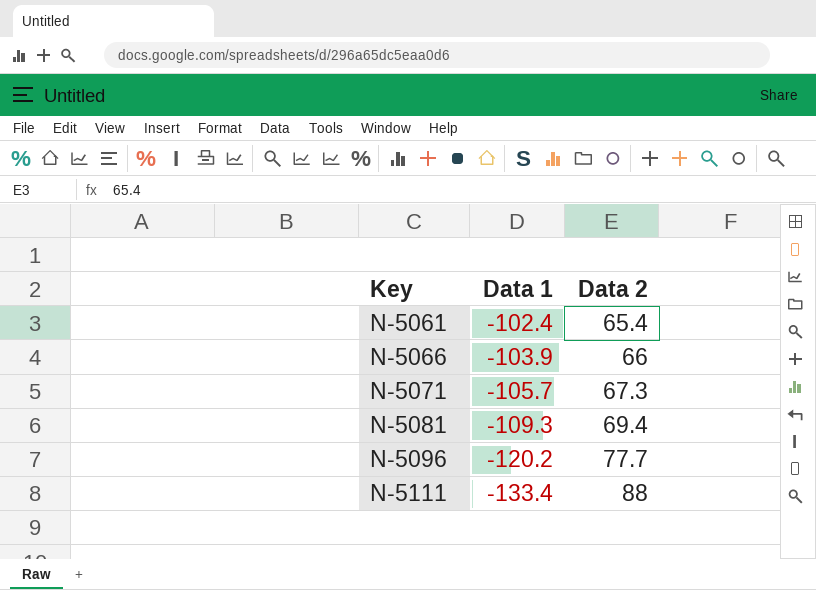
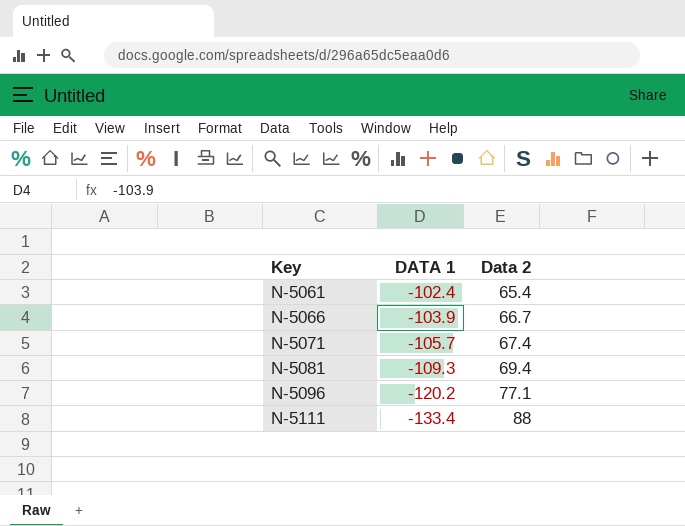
column name: Data 1 -> DATA 1
N-5066 | Data 2: 66 -> 66.7
N-5071 | Data 2: 67.3 -> 67.4
N-5096 | Data 2: 77.7 -> 77.1

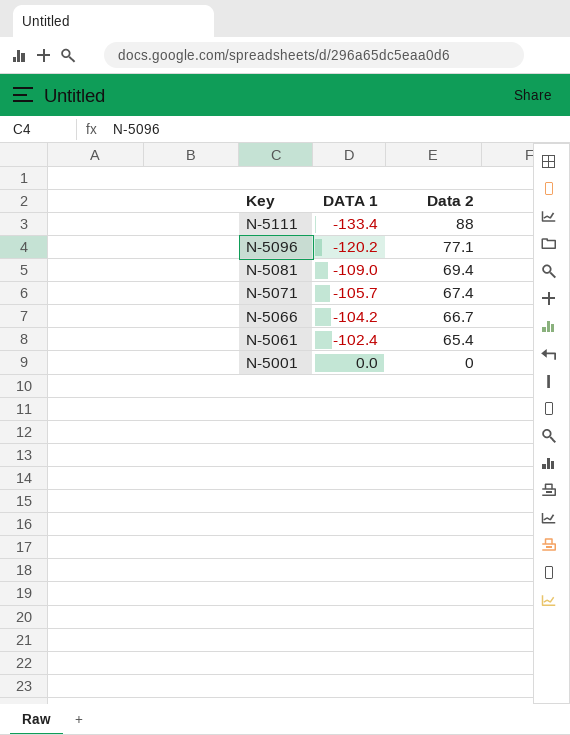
row order: Key ascending -> Key descending
N-5081 | DATA 1: -109.3 -> -109.0
N-5066 | DATA 1: -103.9 -> -104.2
row N-5001: none -> 0.0 | 0

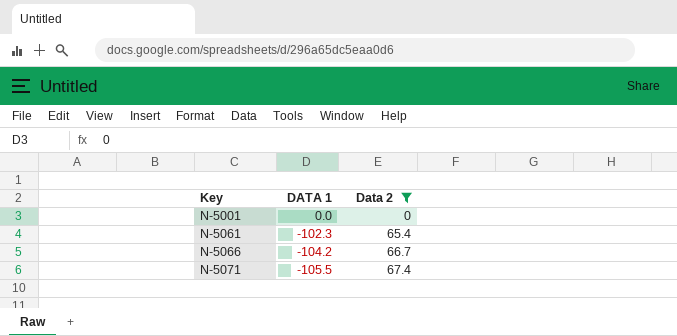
filter: none -> Data 2 <= 67.4
row order: Key descending -> Key ascending
N-5061 | DATA 1: -102.4 -> -102.3
N-5071 | DATA 1: -105.7 -> -105.5

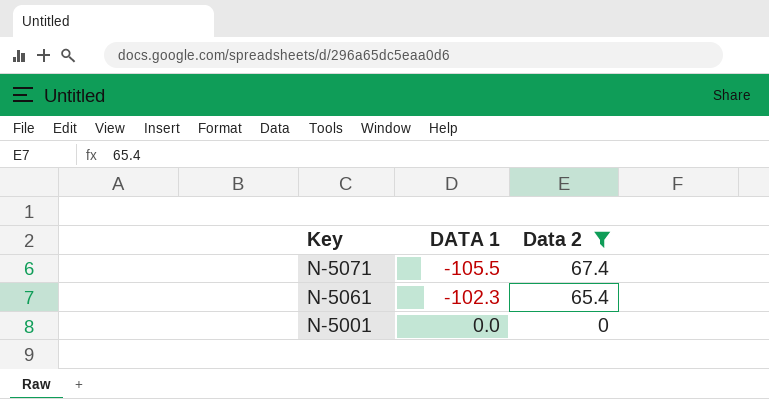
row order: Key ascending -> Key descending
row N-5066: -104.2 | 66.7 -> none

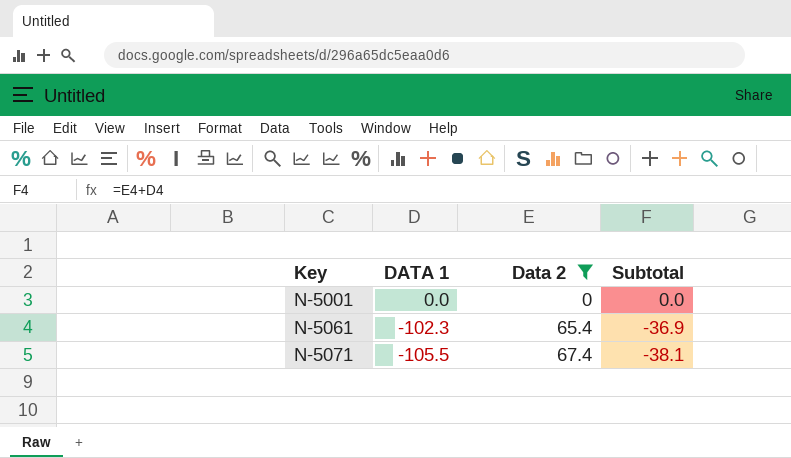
row order: Key descending -> Key ascending
column Subtotal | formula: none -> [DATA 1] + [Data 2]

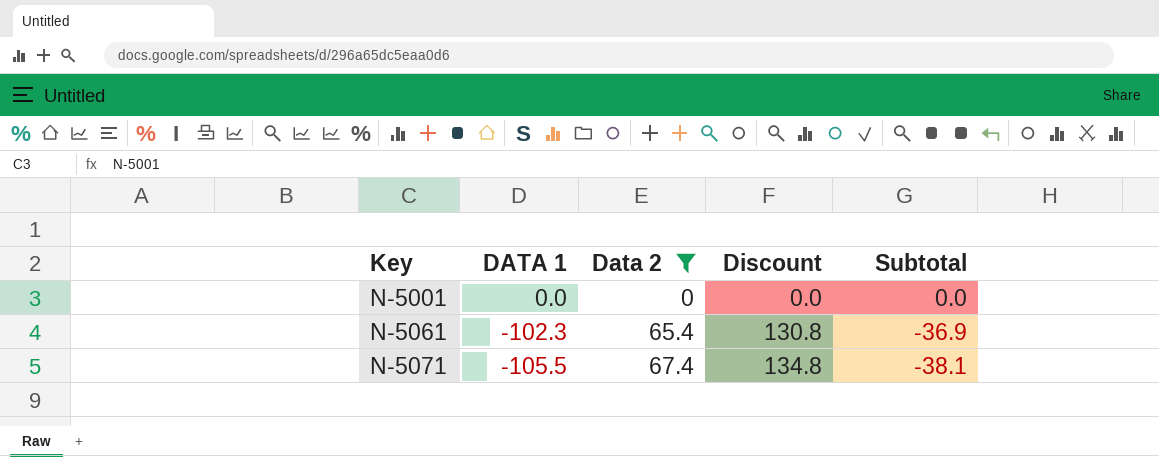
column Discount | formula: none -> [Data 2] * 2

